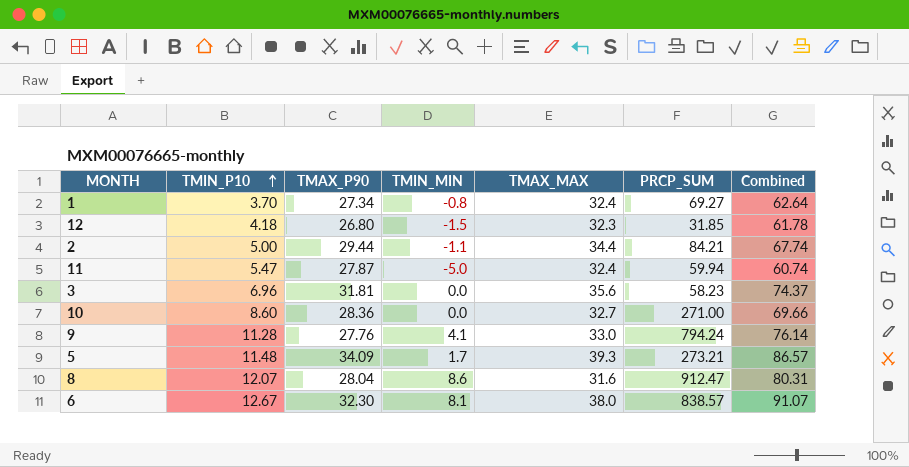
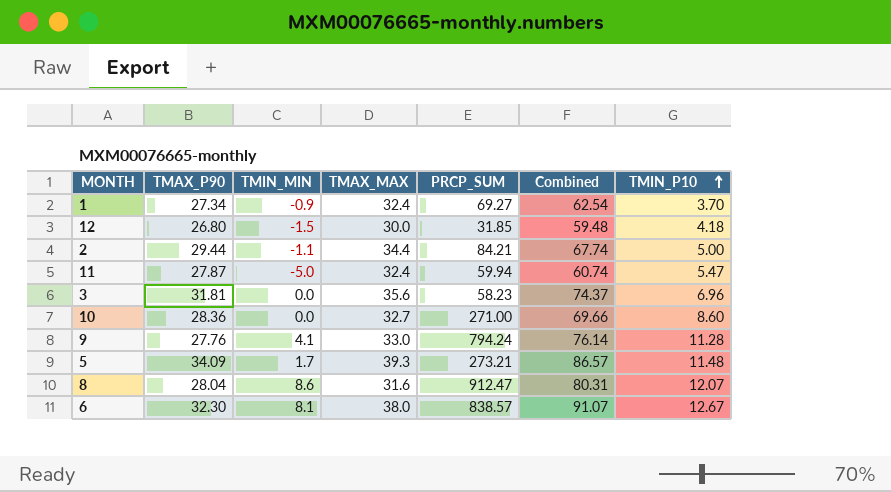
column TMIN_P10 | position: 2 -> 7
1 | TMIN_MIN: -0.8 -> -0.9
1 | Combined: 62.64 -> 62.54
12 | TMAX_MAX: 32.3 -> 30.0
12 | Combined: 61.78 -> 59.48

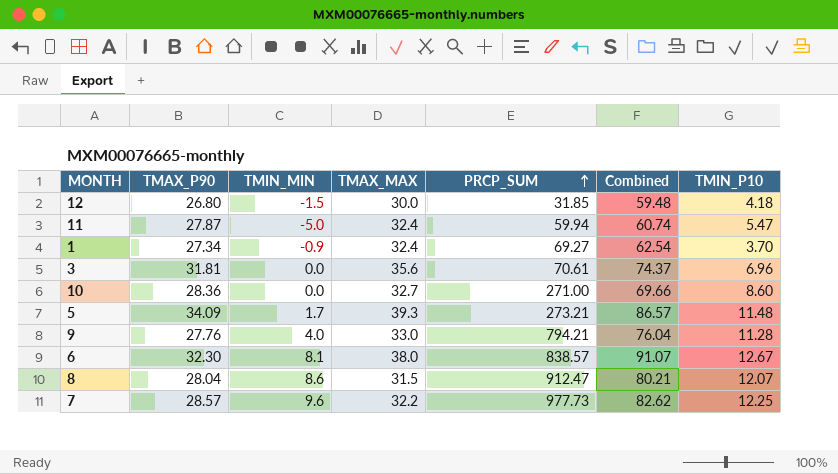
row order: TMIN_P10 ascending -> PRCP_SUM ascending
row 2: 29.44 | -1.1 | 34.4 | 84.21 | 67.74 | 5.00 -> none
3 | PRCP_SUM: 58.23 -> 70.61
9 | TMIN_MIN: 4.1 -> 4.0
9 | PRCP_SUM: 794.24 -> 794.21
9 | Combined: 76.14 -> 76.04
8 | TMAX_MAX: 31.6 -> 31.5
8 | Combined: 80.31 -> 80.21
row 7: none -> 28.57 | 9.6 | 32.2 | 977.73 | 82.62 | 12.25

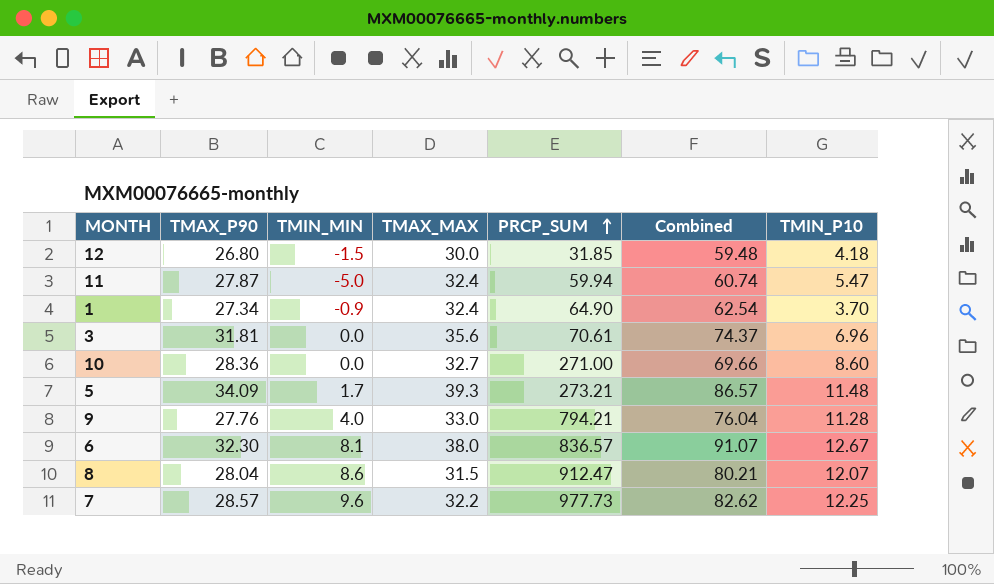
1 | PRCP_SUM: 69.27 -> 64.90
6 | PRCP_SUM: 838.57 -> 836.57

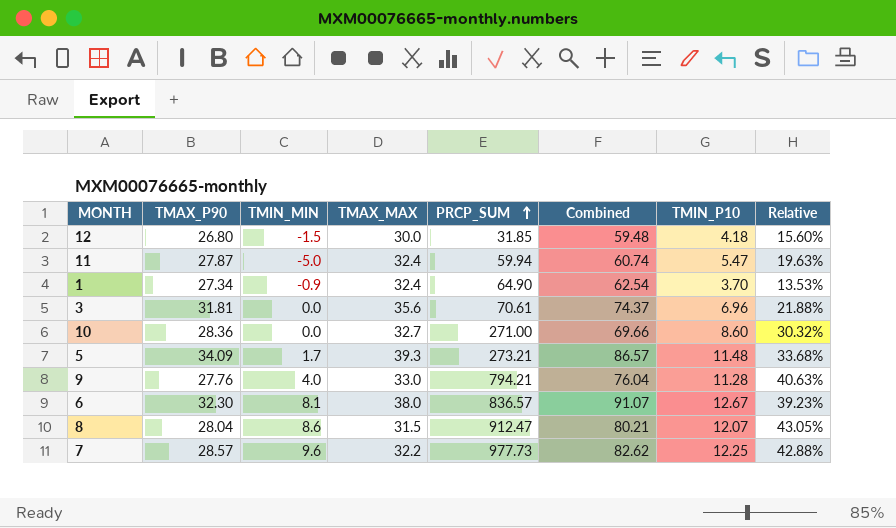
column Relative | formula: none -> [TMIN_P10] / [TMAX_P90]

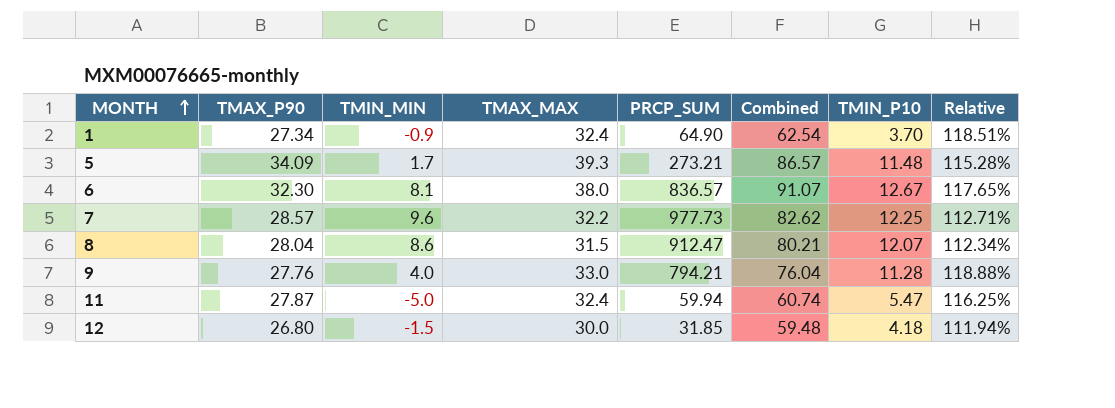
row order: PRCP_SUM ascending -> MONTH ascending
column Relative | formula: [TMIN_P10] / [TMAX_P90] -> [TMAX_MAX] / [TMAX_P90]
row 3: 31.81 | 0.0 | 35.6 | 70.61 | 74.37 | 6.96 | 21.88% -> none
row 10: 28.36 | 0.0 | 32.7 | 271.00 | 69.66 | 8.60 | 30.32% -> none

